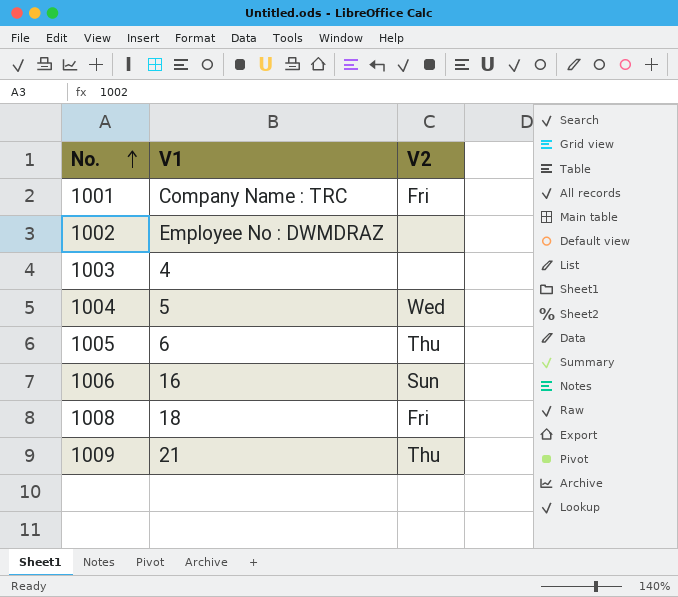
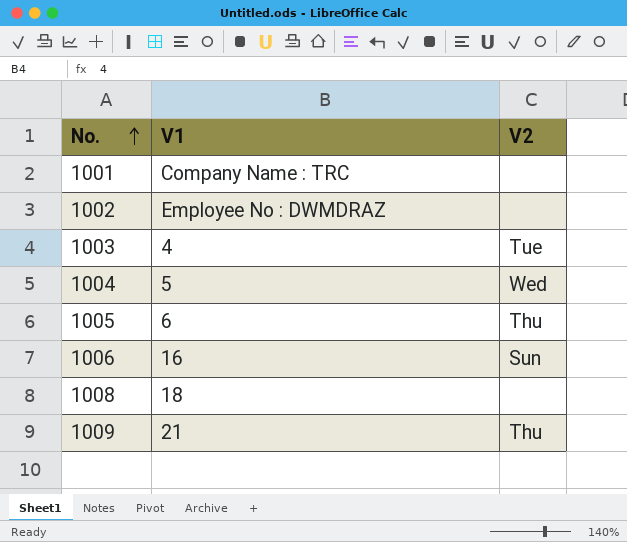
1001 | V2: Fri -> none
1003 | V2: none -> Tue
1008 | V2: Fri -> none

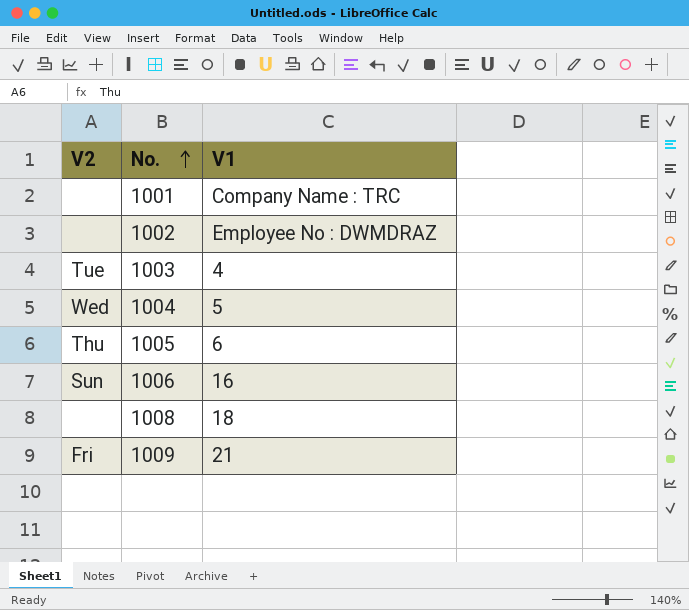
column V2 | position: 3 -> 1
1009 | V2: Thu -> Fri

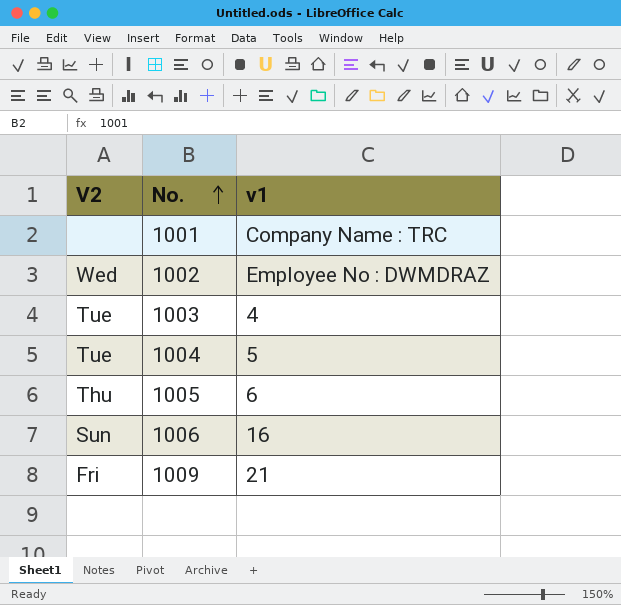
column name: V1 -> v1
row 1008: none | 18 -> none
1002 | V2: none -> Wed
1004 | V2: Wed -> Tue

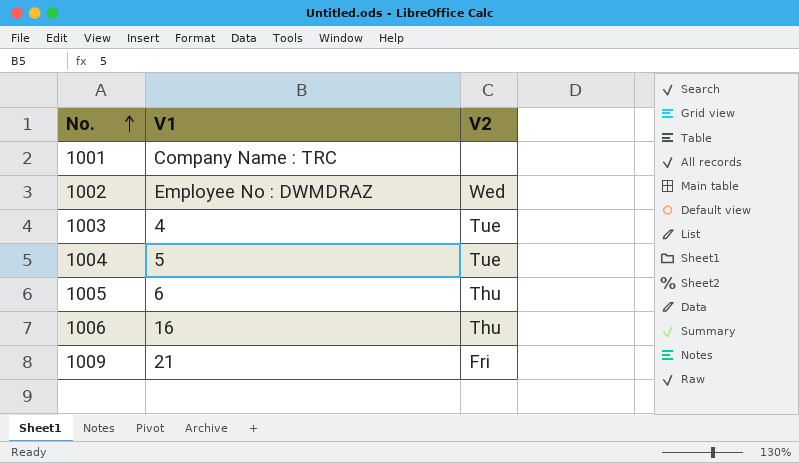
column name: v1 -> V1
column V2 | position: 1 -> 3
1006 | V2: Sun -> Thu

